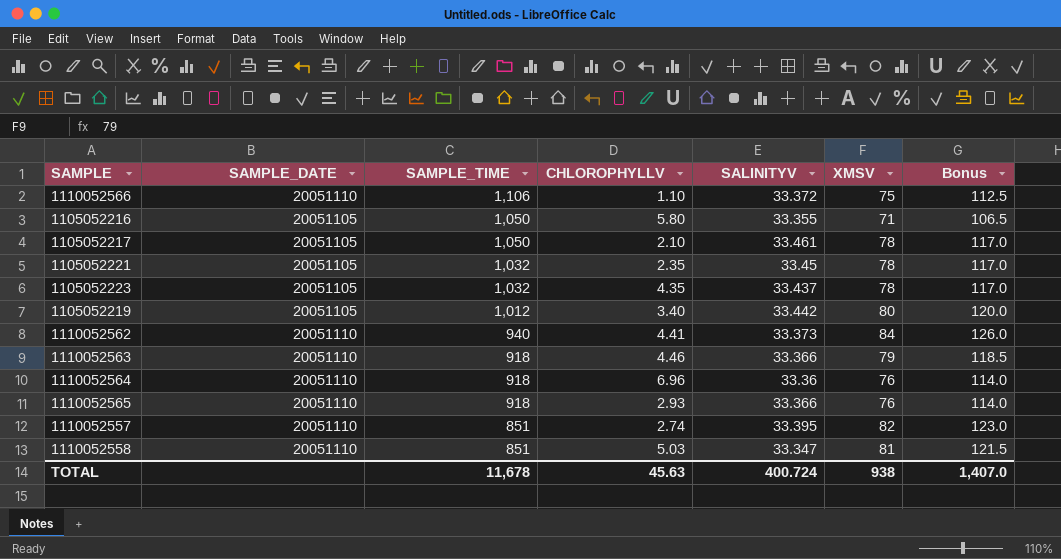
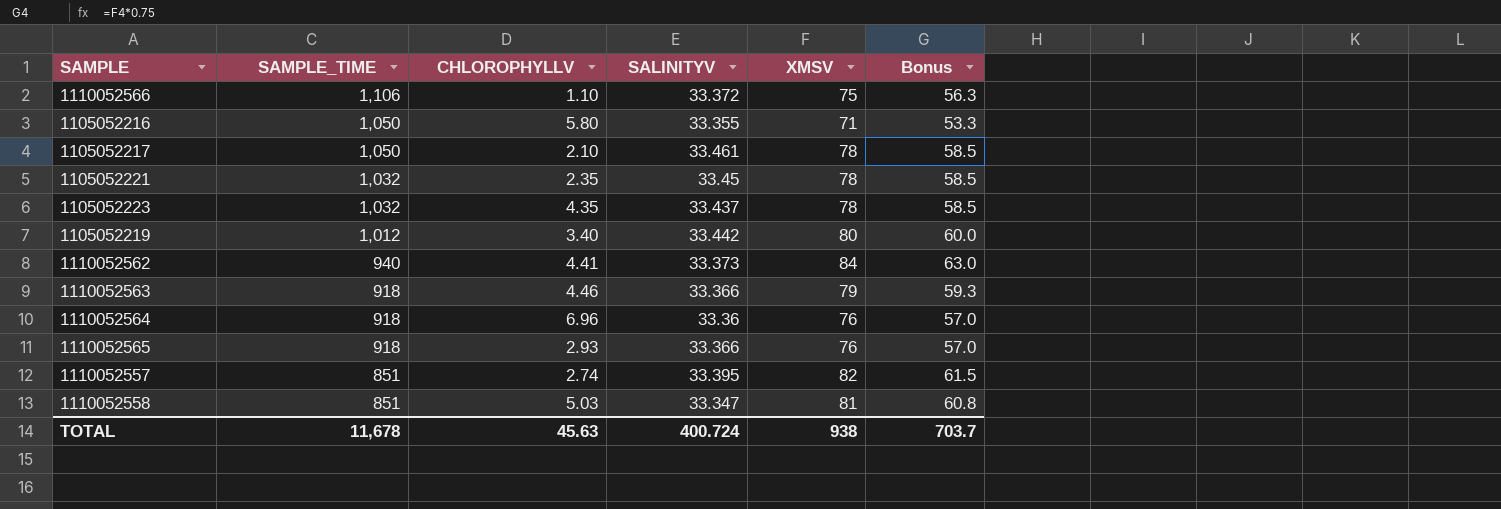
column SAMPLE_DATE | position: 2 -> none
column Bonus | formula: [XMSV] * 1.5 -> [XMSV] * 0.75
TOTAL | Bonus: 1,407.0 -> 703.7

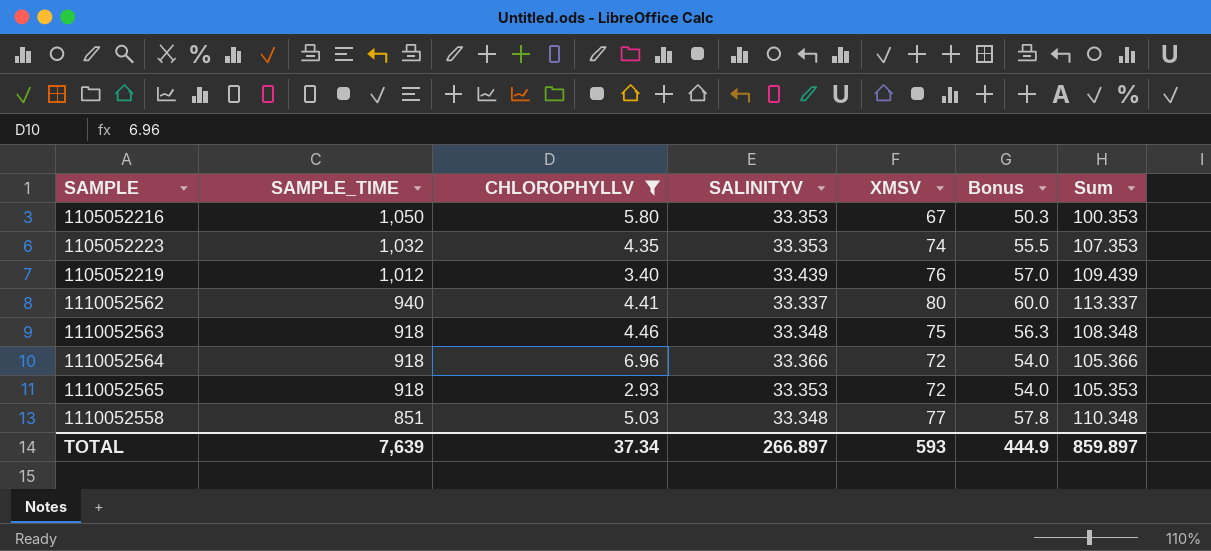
filter: none -> CHLOROPHYLLV >= 2.93
column Sum | formula: none -> [SALINITYV] + [XMSV]
1105052216 | SALINITYV: 33.355 -> 33.353
1105052216 | XMSV: 71 -> 67
1105052216 | Bonus: 53.3 -> 50.3
1105052223 | SALINITYV: 33.437 -> 33.353
1105052223 | XMSV: 78 -> 74
1105052223 | Bonus: 58.5 -> 55.5
1105052219 | SALINITYV: 33.442 -> 33.439
1105052219 | XMSV: 80 -> 76
1105052219 | Bonus: 60.0 -> 57.0
1110052562 | SALINITYV: 33.373 -> 33.337
1110052562 | XMSV: 84 -> 80
1110052562 | Bonus: 63.0 -> 60.0
1110052563 | SALINITYV: 33.366 -> 33.348
1110052563 | XMSV: 79 -> 75
1110052563 | Bonus: 59.3 -> 56.3
1110052564 | SALINITYV: 33.36 -> 33.366
1110052564 | XMSV: 76 -> 72
1110052564 | Bonus: 57.0 -> 54.0
1110052565 | SALINITYV: 33.366 -> 33.353
1110052565 | XMSV: 76 -> 72
1110052565 | Bonus: 57.0 -> 54.0
1110052558 | SALINITYV: 33.347 -> 33.348
1110052558 | XMSV: 81 -> 77
1110052558 | Bonus: 60.8 -> 57.8
TOTAL | SAMPLE_TIME: 11,678 -> 7,639
TOTAL | CHLOROPHYLLV: 45.63 -> 37.34
TOTAL | SALINITYV: 400.724 -> 266.897
TOTAL | XMSV: 938 -> 593
TOTAL | Bonus: 703.7 -> 444.9

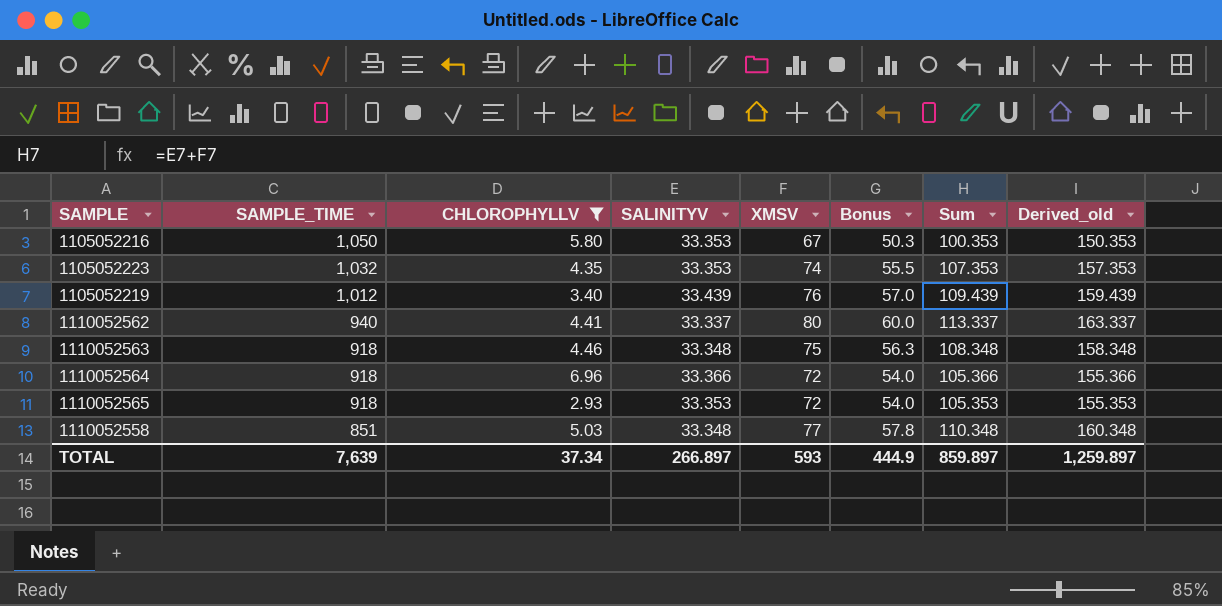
column Derived_old | formula: none -> [Sum] + 50

